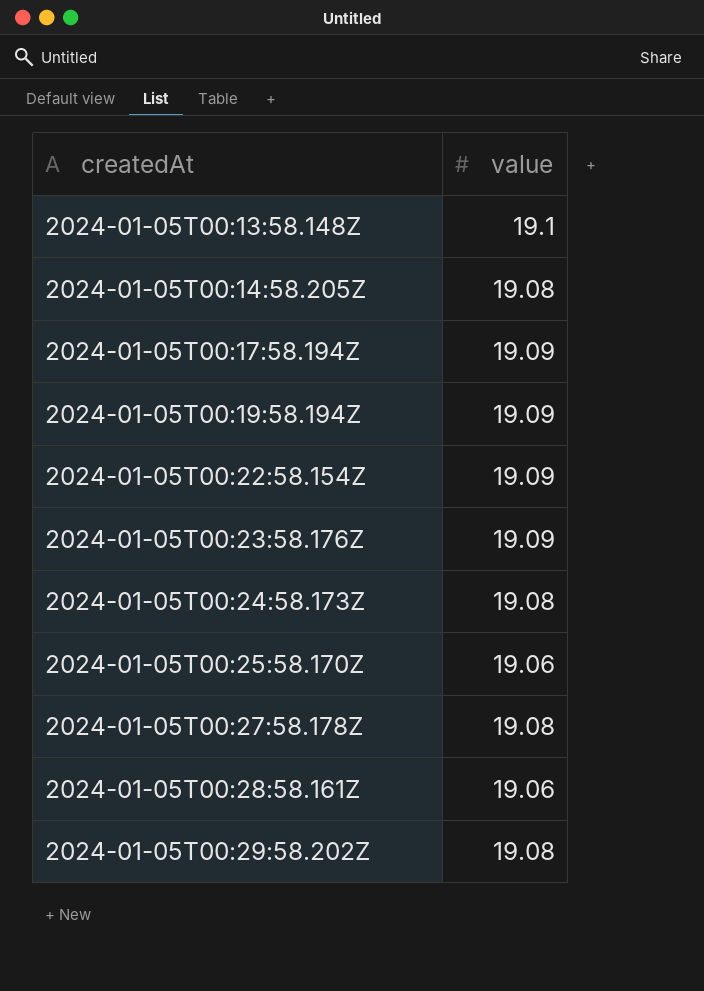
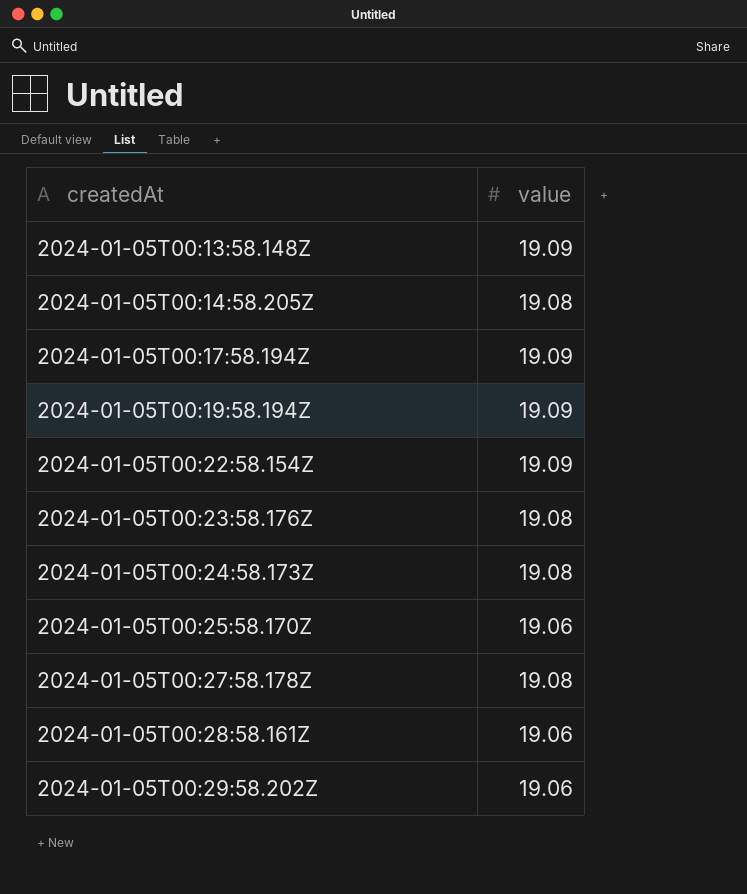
2024-01-05T00:13:58.148Z | value: 19.1 -> 19.09
2024-01-05T00:23:58.176Z | value: 19.09 -> 19.08
2024-01-05T00:29:58.202Z | value: 19.08 -> 19.06

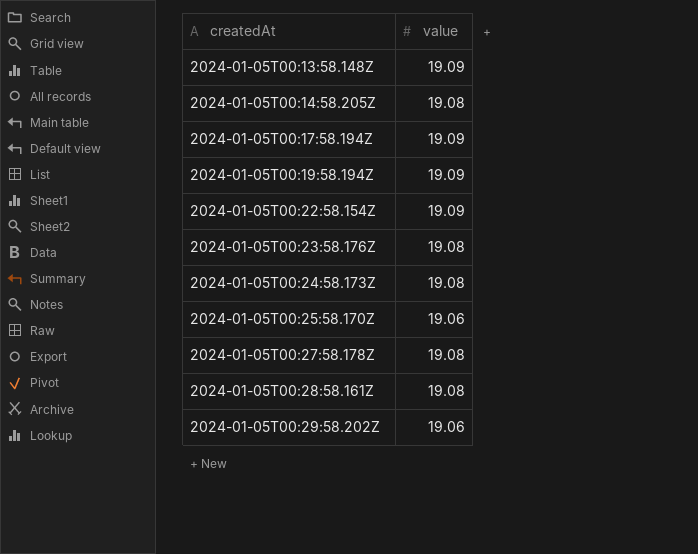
2024-01-05T00:28:58.161Z | value: 19.06 -> 19.08

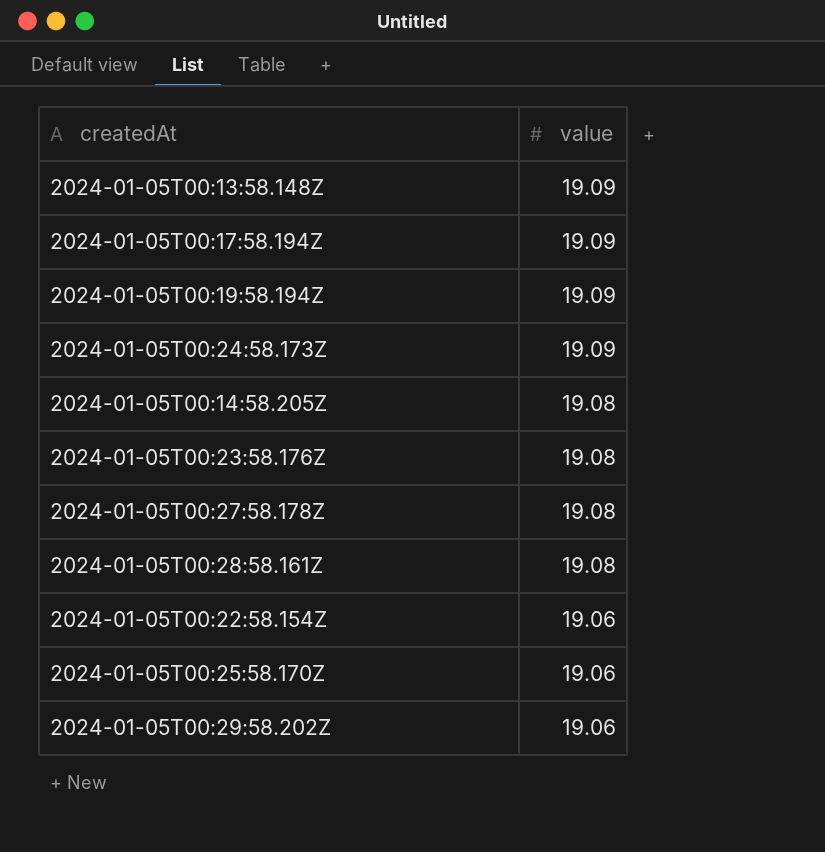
row order: createdAt ascending -> value descending
2024-01-05T00:24:58.173Z | value: 19.08 -> 19.09
2024-01-05T00:22:58.154Z | value: 19.09 -> 19.06

